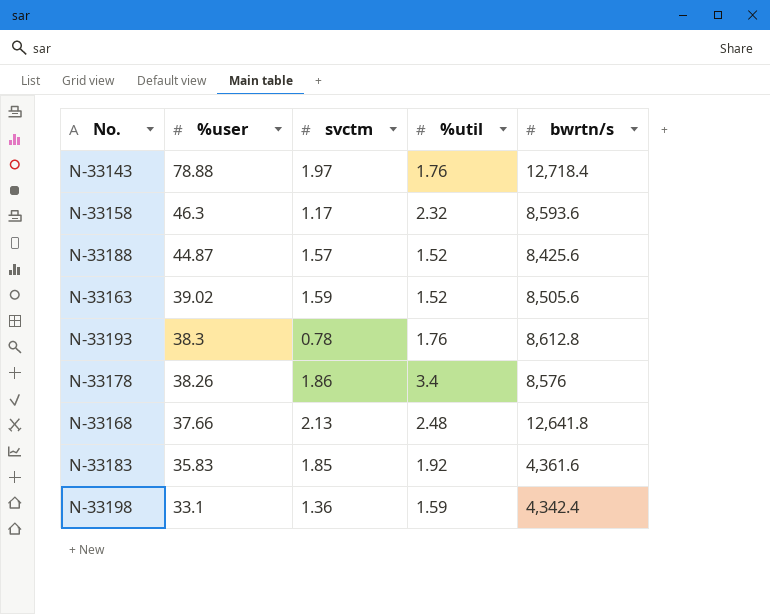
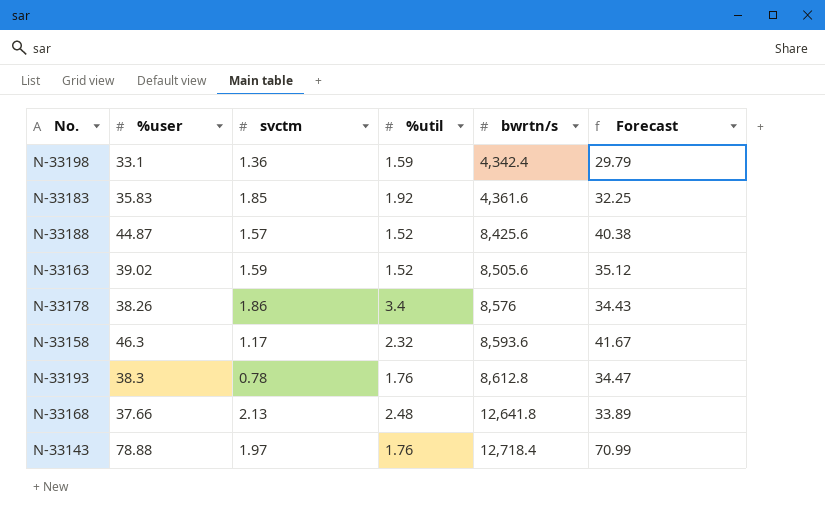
row order: %user descending -> bwrtn/s ascending
column Forecast | formula: none -> [%user] * 0.9

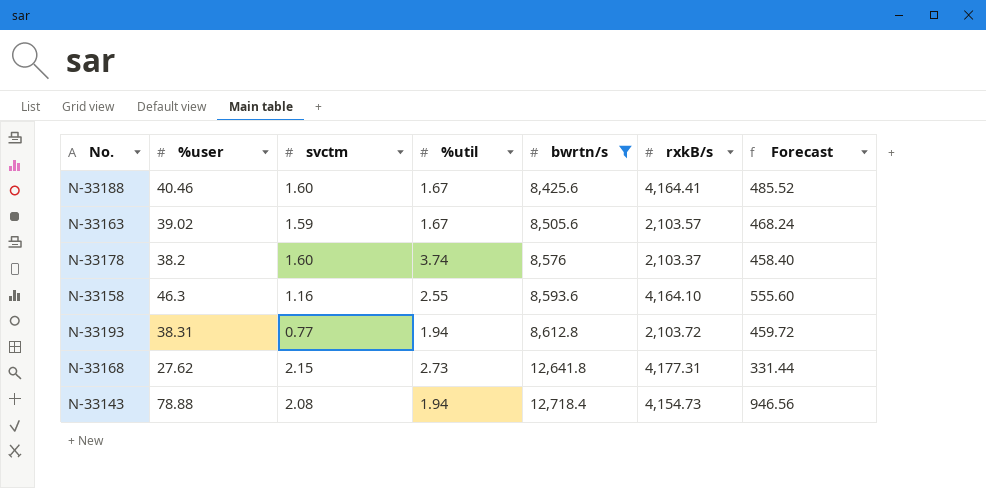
filter: none -> bwrtn/s >= 8,425.6
column rxkB/s | position: none -> 6
column Forecast | formula: [%user] * 0.9 -> [%user] * 12
N-33188 | %user: 44.87 -> 40.46
N-33188 | svctm: 1.57 -> 1.60
N-33188 | %util: 1.52 -> 1.67
N-33163 | %util: 1.52 -> 1.67
N-33178 | %user: 38.26 -> 38.2
N-33178 | svctm: 1.86 -> 1.60
N-33178 | %util: 3.4 -> 3.74
N-33158 | svctm: 1.17 -> 1.16
N-33158 | %util: 2.32 -> 2.55
N-33193 | %user: 38.3 -> 38.31
N-33193 | svctm: 0.78 -> 0.77
N-33193 | %util: 1.76 -> 1.94
N-33168 | %user: 37.66 -> 27.62
N-33168 | svctm: 2.13 -> 2.15
N-33168 | %util: 2.48 -> 2.73
N-33143 | svctm: 1.97 -> 2.08
N-33143 | %util: 1.76 -> 1.94

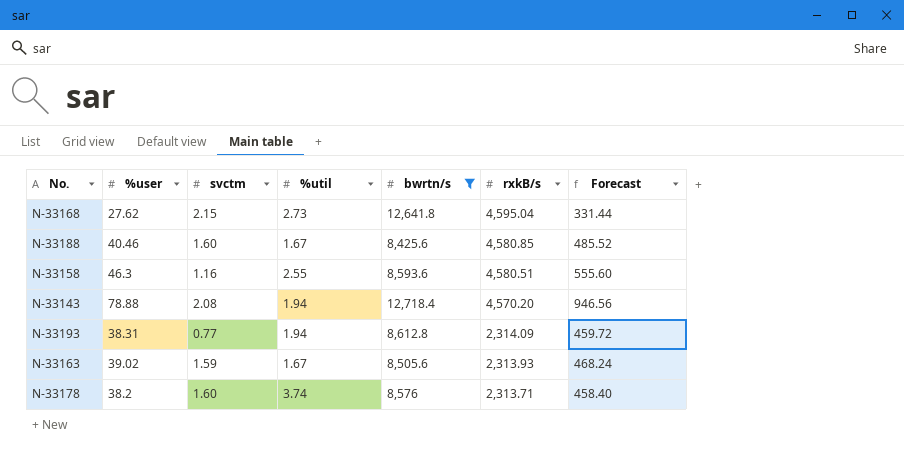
row order: bwrtn/s ascending -> rxkB/s descending
N-33168 | rxkB/s: 4,177.31 -> 4,595.04
N-33188 | rxkB/s: 4,164.41 -> 4,580.85
N-33158 | rxkB/s: 4,164.10 -> 4,580.51
N-33143 | rxkB/s: 4,154.73 -> 4,570.20
N-33193 | rxkB/s: 2,103.72 -> 2,314.09
N-33163 | rxkB/s: 2,103.57 -> 2,313.93
N-33178 | rxkB/s: 2,103.37 -> 2,313.71

